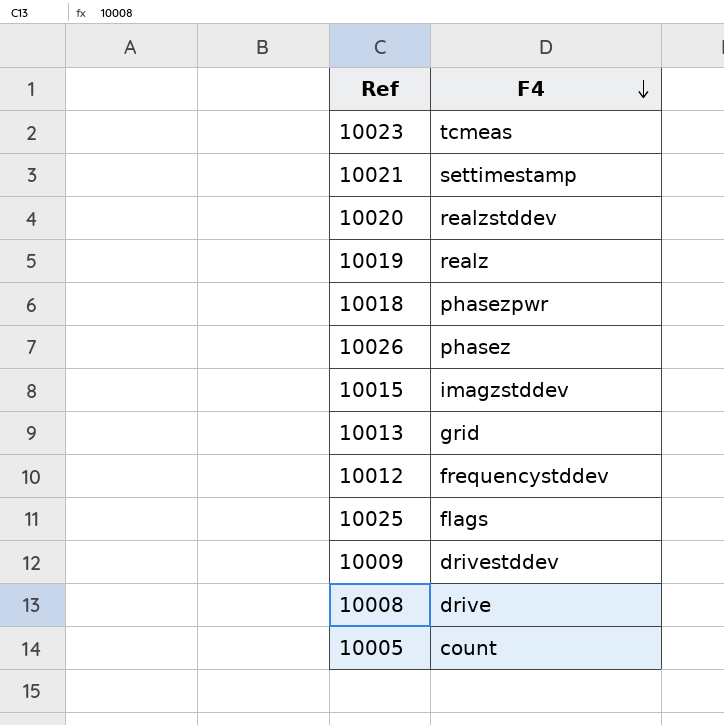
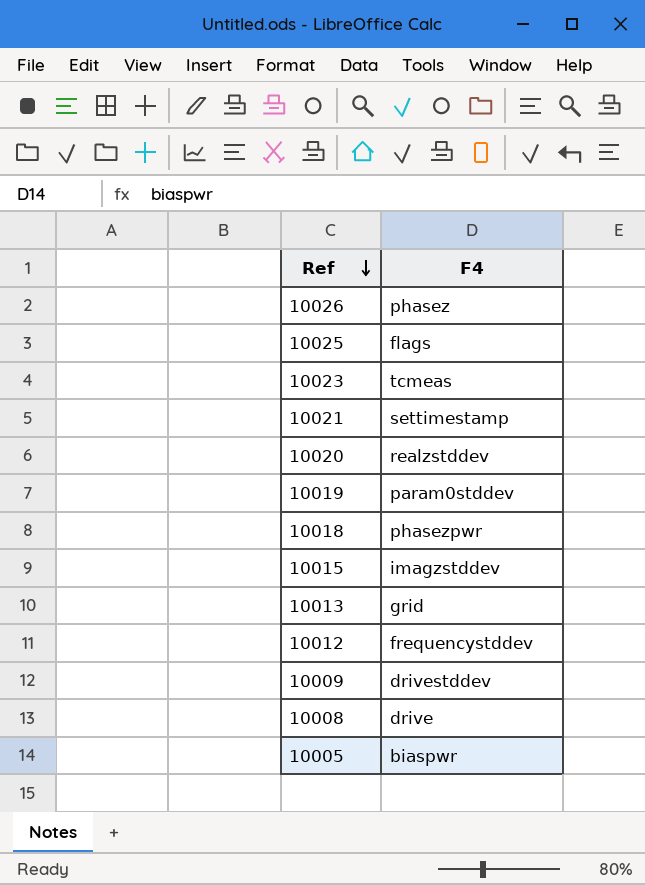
row order: F4 descending -> Ref descending
10019 | F4: realz -> param0stddev
10005 | F4: count -> biaspwr

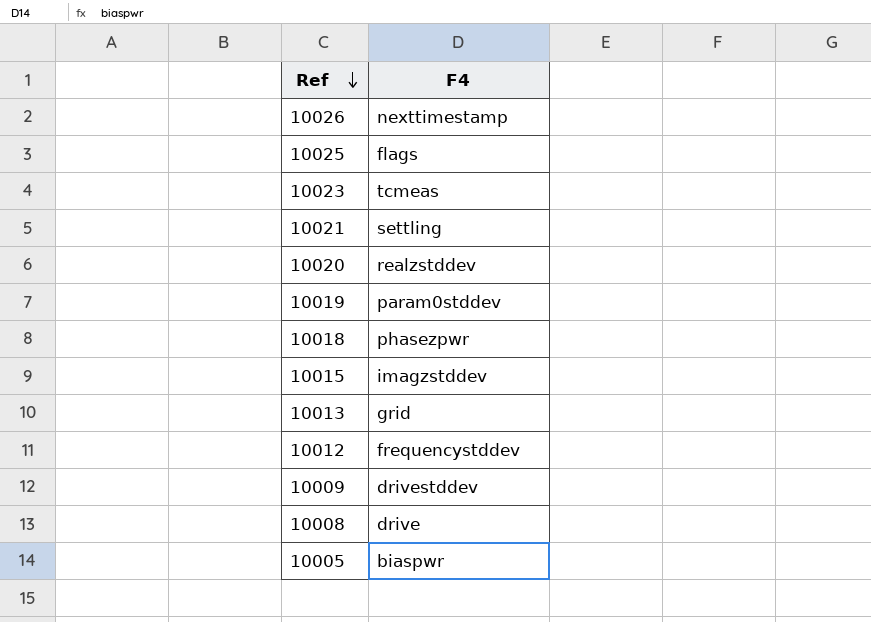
10026 | F4: phasez -> nexttimestamp
10021 | F4: settimestamp -> settling

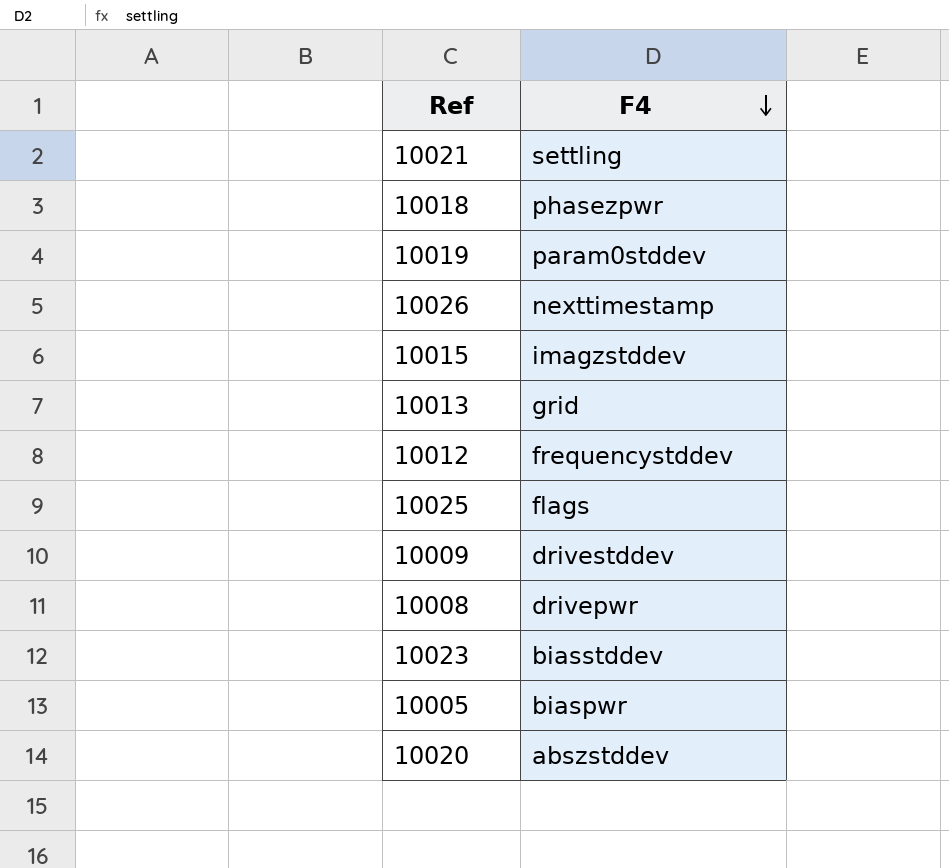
row order: Ref descending -> F4 descending
10008 | F4: drive -> drivepwr
10023 | F4: tcmeas -> biasstddev
10020 | F4: realzstddev -> abszstddev

